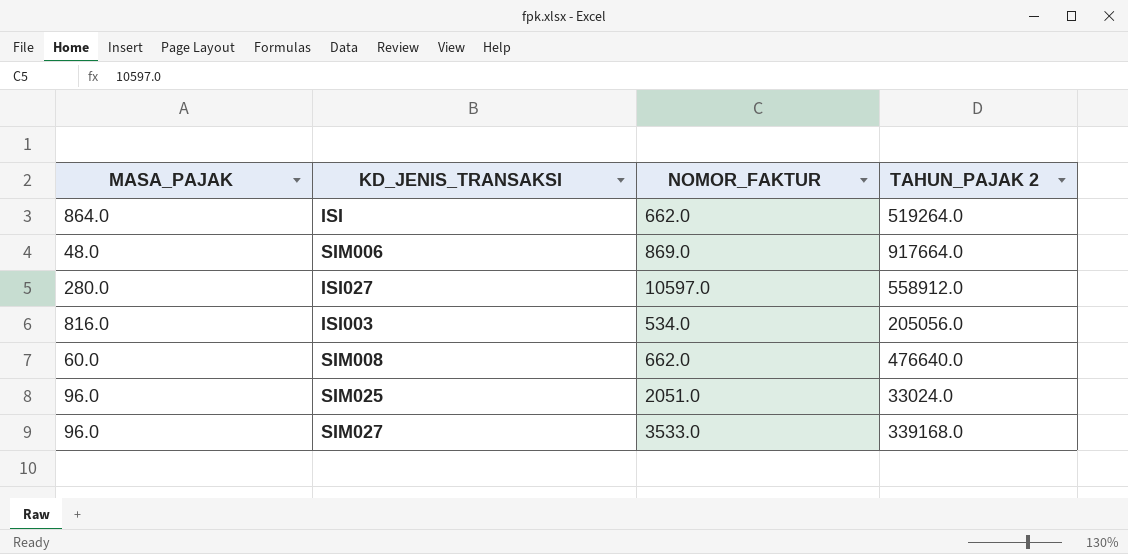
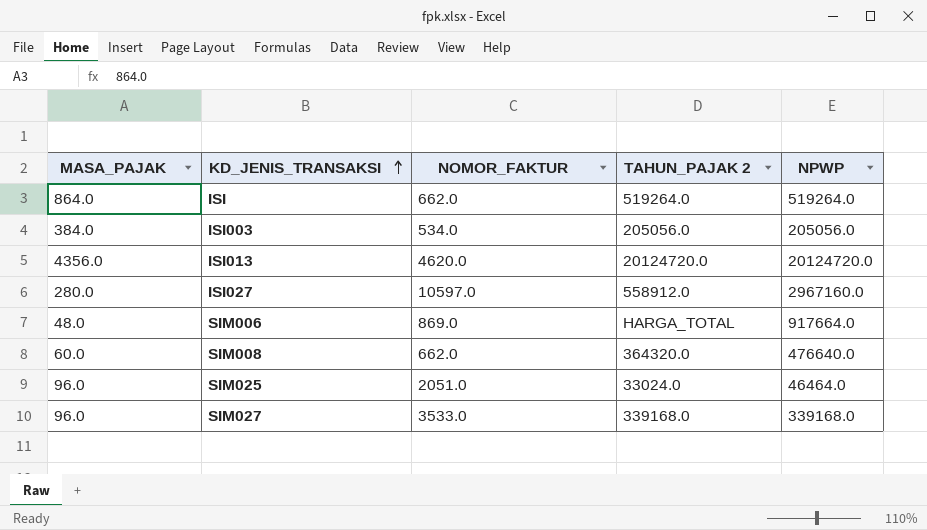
row order: none -> KD_JENIS_TRANSAKSI ascending
column NPWP | position: none -> 5
ISI003 | MASA_PAJAK: 816.0 -> 384.0
row ISI013: none -> 4356.0 | 4620.0 | 20124720.0 | 20124720.0
SIM006 | TAHUN_PAJAK 2: 917664.0 -> HARGA_TOTAL
SIM008 | TAHUN_PAJAK 2: 476640.0 -> 364320.0

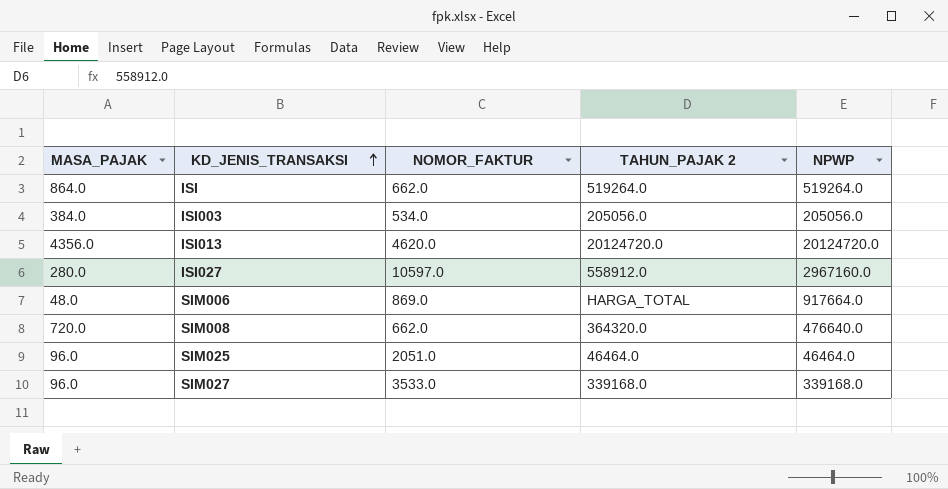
SIM008 | MASA_PAJAK: 60.0 -> 720.0
SIM025 | TAHUN_PAJAK 2: 33024.0 -> 46464.0

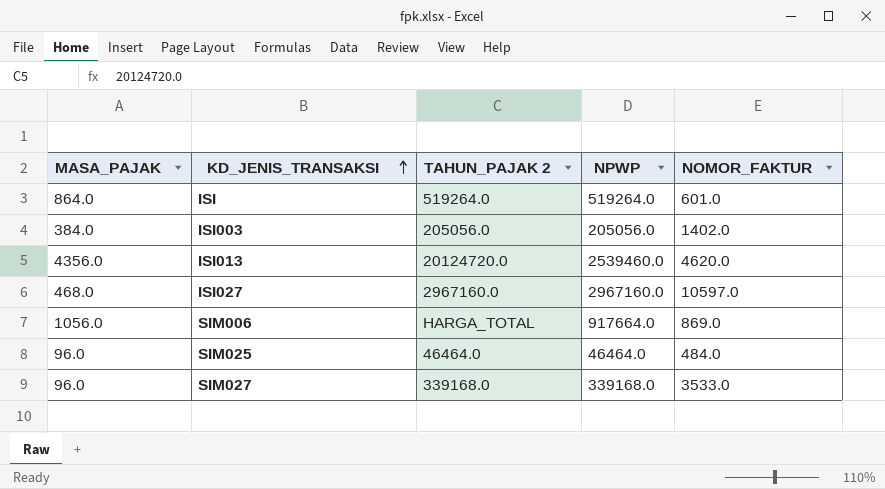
column NOMOR_FAKTUR | position: 3 -> 5
row SIM008: 720.0 | 662.0 | 364320.0 | 476640.0 -> none
ISI | NOMOR_FAKTUR: 662.0 -> 601.0
ISI003 | NOMOR_FAKTUR: 534.0 -> 1402.0
ISI013 | NPWP: 20124720.0 -> 2539460.0
ISI027 | MASA_PAJAK: 280.0 -> 468.0
ISI027 | TAHUN_PAJAK 2: 558912.0 -> 2967160.0
SIM006 | MASA_PAJAK: 48.0 -> 1056.0
SIM025 | NOMOR_FAKTUR: 2051.0 -> 484.0

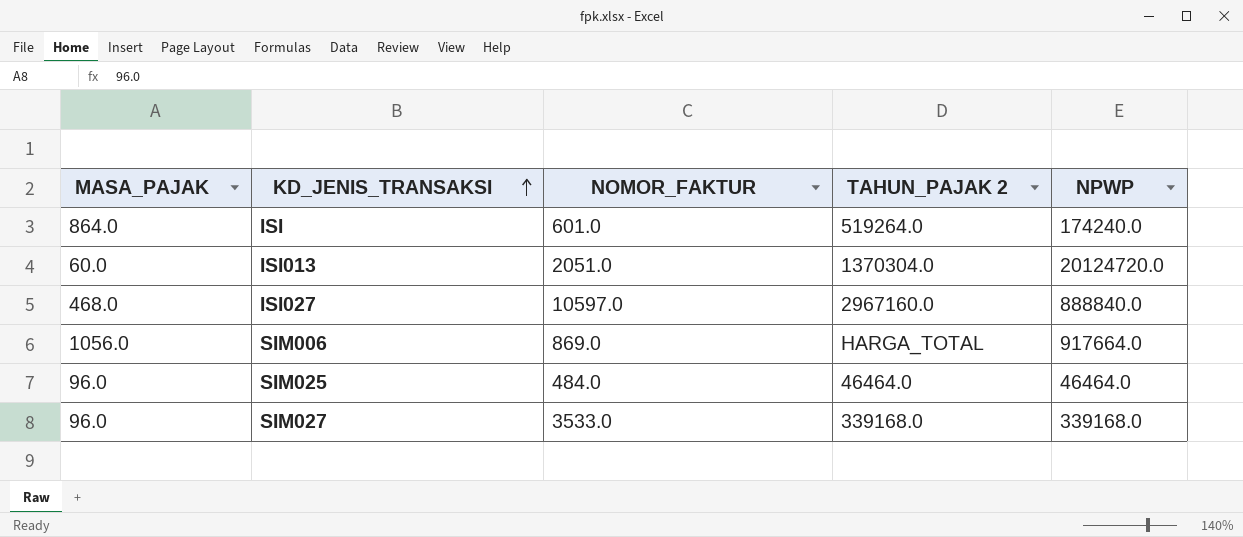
column NOMOR_FAKTUR | position: 5 -> 3
row ISI003: 384.0 | 205056.0 | 205056.0 | 1402.0 -> none
ISI | NPWP: 519264.0 -> 174240.0
ISI013 | MASA_PAJAK: 4356.0 -> 60.0
ISI013 | NOMOR_FAKTUR: 4620.0 -> 2051.0
ISI013 | TAHUN_PAJAK 2: 20124720.0 -> 1370304.0
ISI013 | NPWP: 2539460.0 -> 20124720.0
ISI027 | NPWP: 2967160.0 -> 888840.0

